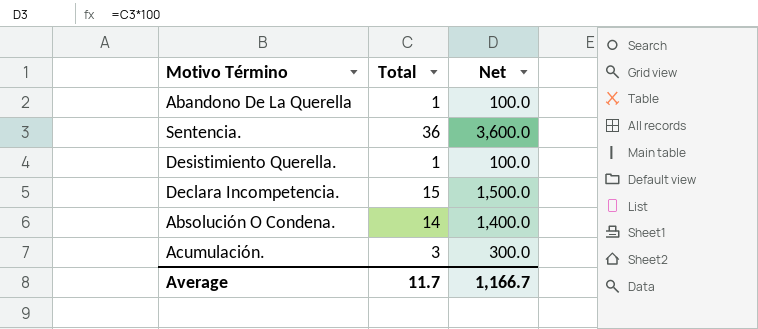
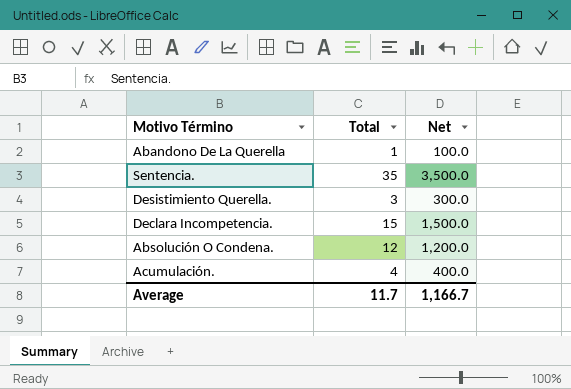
Sentencia. | Total: 36 -> 35
Sentencia. | Net: 3,600.0 -> 3,500.0
Desistimiento Querella. | Total: 1 -> 3
Desistimiento Querella. | Net: 100.0 -> 300.0
Absolución O Condena. | Total: 14 -> 12
Absolución O Condena. | Net: 1,400.0 -> 1,200.0
Acumulación. | Total: 3 -> 4
Acumulación. | Net: 300.0 -> 400.0

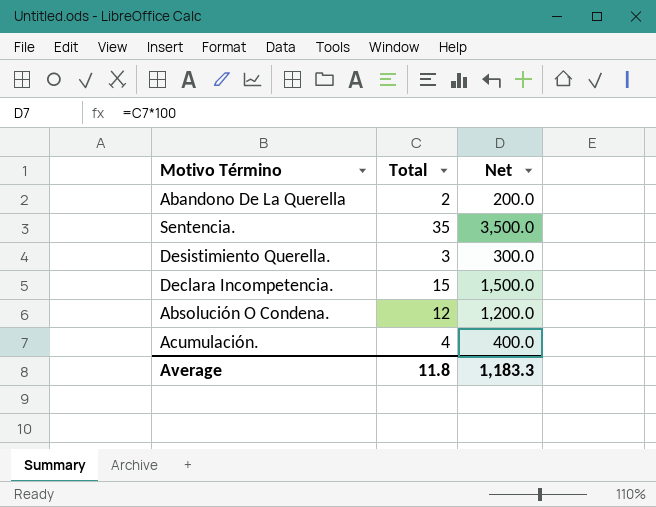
Abandono De La Querella | Total: 1 -> 2
Abandono De La Querella | Net: 100.0 -> 200.0
Average | Total: 11.7 -> 11.8
Average | Net: 1,166.7 -> 1,183.3

